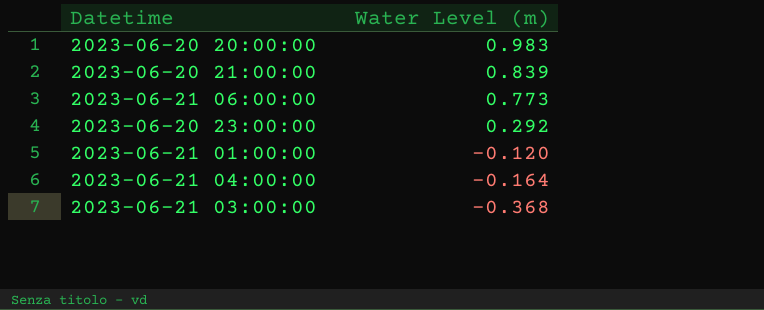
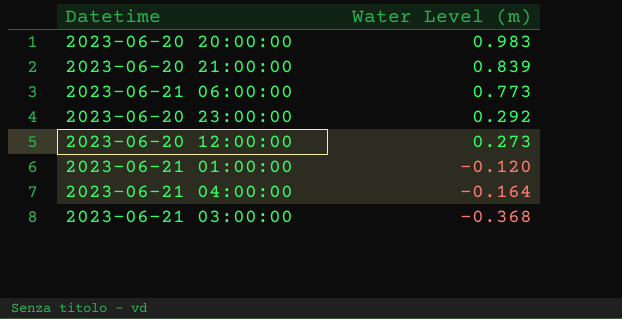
row 2023-06-20 12:00:00: none -> 0.273

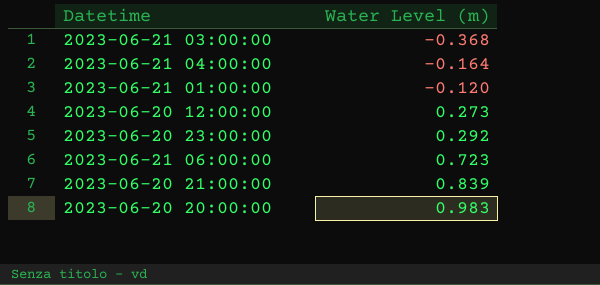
row order: Water Level (m) descending -> Water Level (m) ascending
2023-06-21 06:00:00 | Water Level (m): 0.773 -> 0.723

